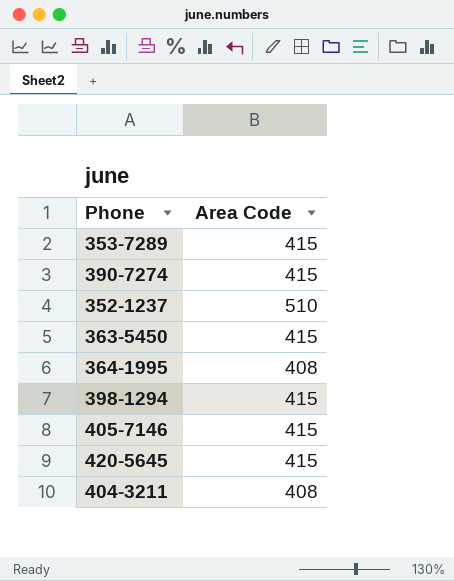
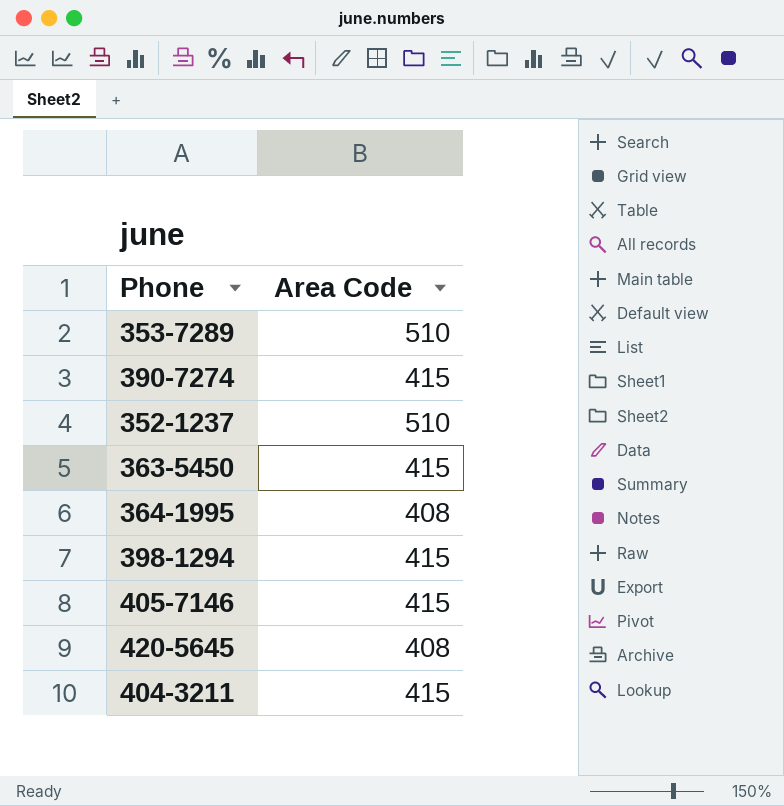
353-7289 | Area Code: 415 -> 510
420-5645 | Area Code: 415 -> 408
404-3211 | Area Code: 408 -> 415

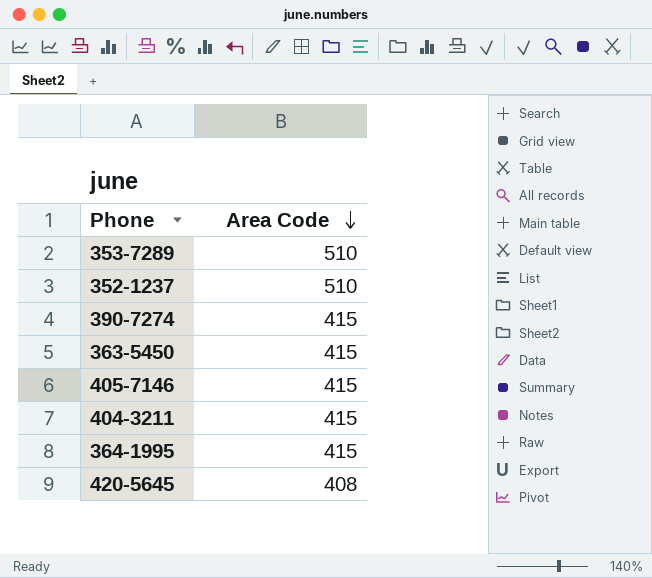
row order: none -> Area Code descending
row 398-1294: 415 -> none
364-1995 | Area Code: 408 -> 415

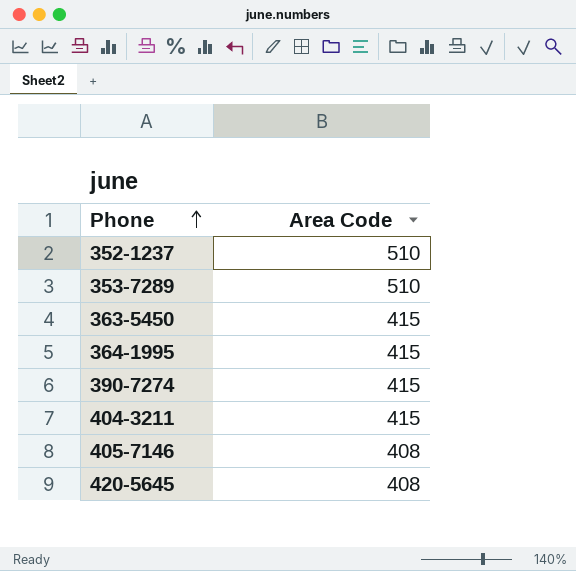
row order: Area Code descending -> Phone ascending
405-7146 | Area Code: 415 -> 408

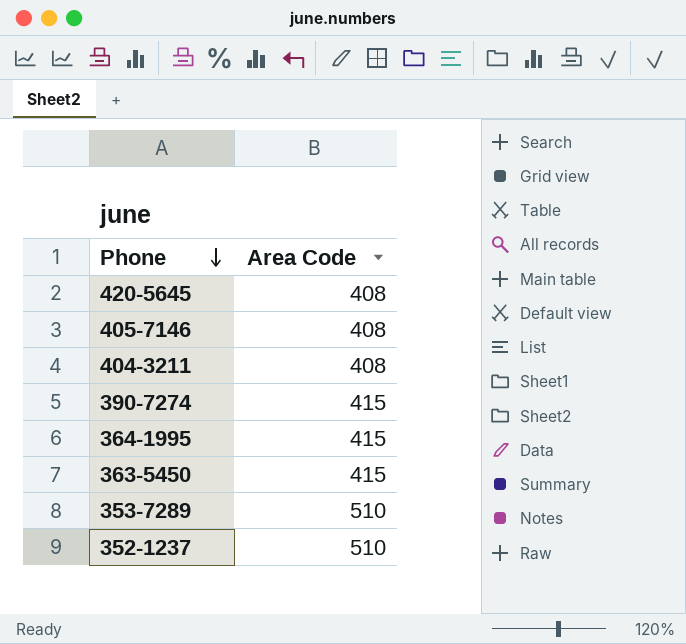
row order: Phone ascending -> Phone descending
404-3211 | Area Code: 415 -> 408

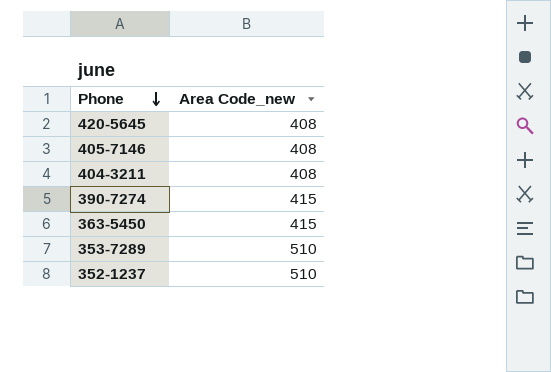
column name: Area Code -> Area Code_new
row 364-1995: 415 -> none

